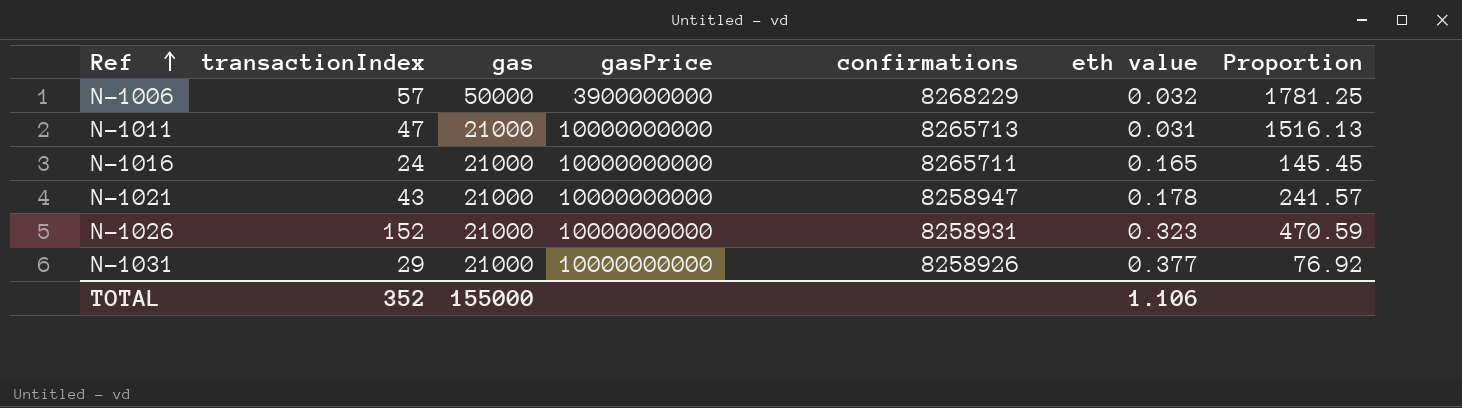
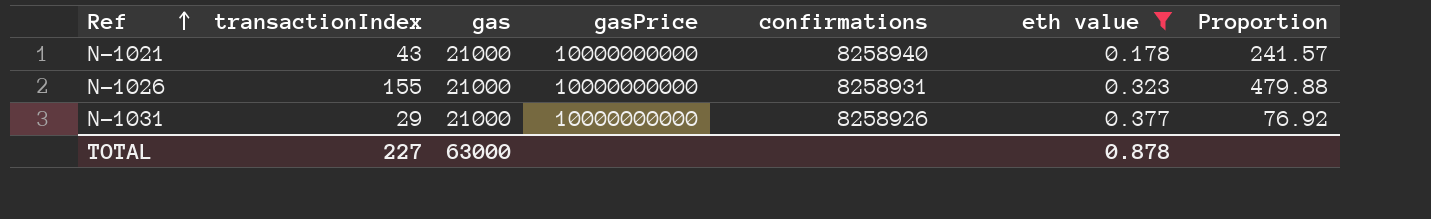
filter: none -> eth value >= 0.178
N-1021 | confirmations: 8258947 -> 8258940
N-1026 | transactionIndex: 152 -> 155
N-1026 | Proportion: 470.59 -> 479.88
TOTAL | transactionIndex: 352 -> 227
TOTAL | gas: 155000 -> 63000
TOTAL | eth value: 1.106 -> 0.878

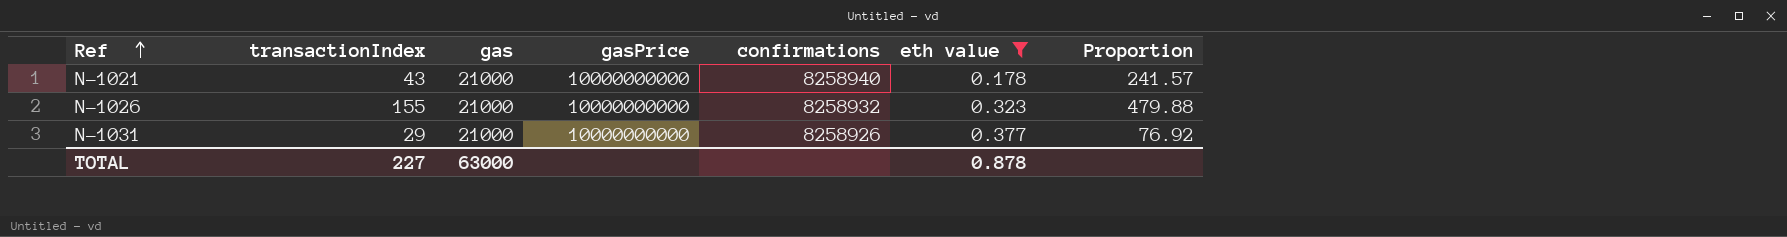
N-1026 | confirmations: 8258931 -> 8258932

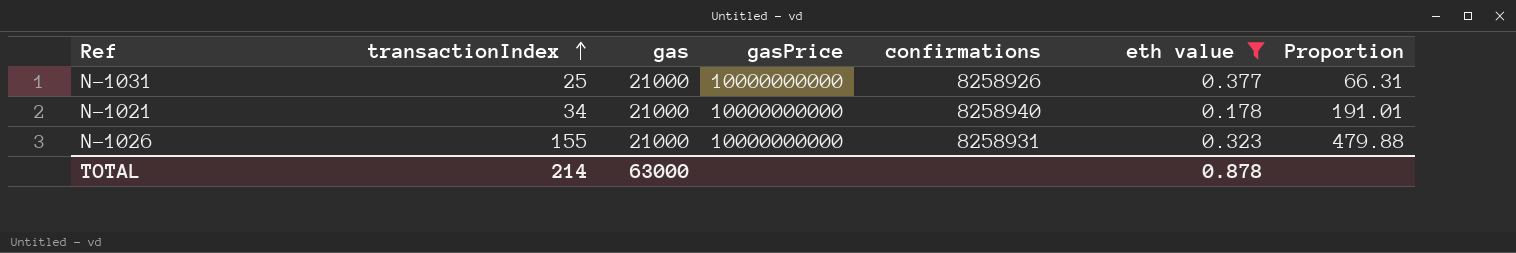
row order: Ref ascending -> transactionIndex ascending
N-1031 | transactionIndex: 29 -> 25
N-1031 | Proportion: 76.92 -> 66.31
N-1021 | transactionIndex: 43 -> 34
N-1021 | Proportion: 241.57 -> 191.01
N-1026 | confirmations: 8258932 -> 8258931
TOTAL | transactionIndex: 227 -> 214

